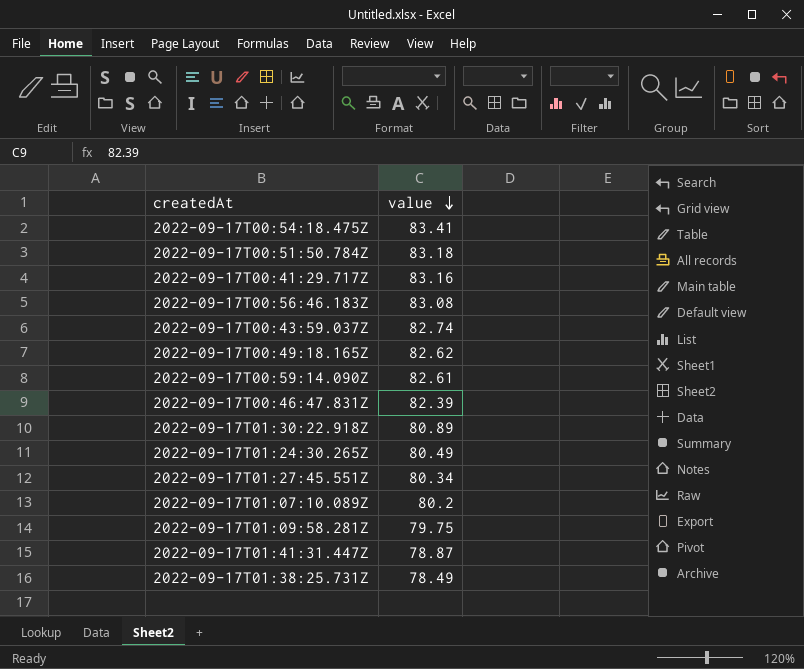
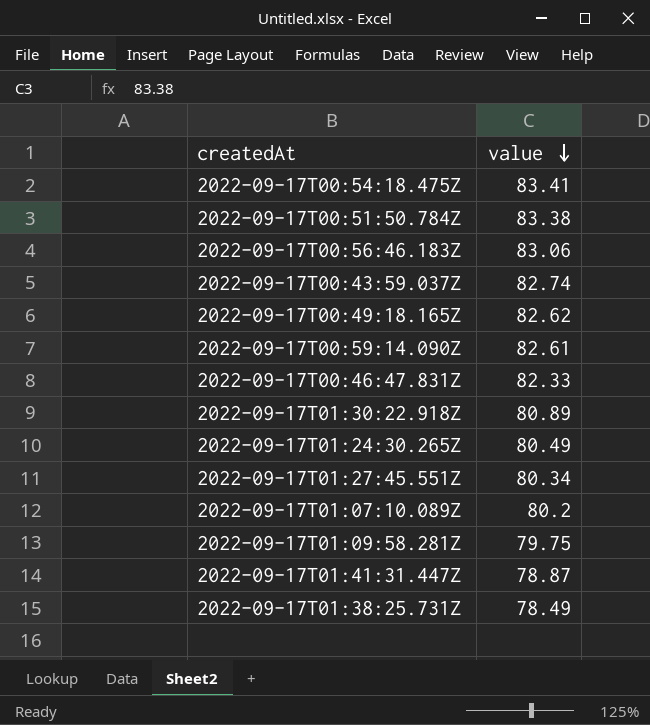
row 2022-09-17T00:41:29.717Z: 83.16 -> none
2022-09-17T00:51:50.784Z | value: 83.18 -> 83.38
2022-09-17T00:56:46.183Z | value: 83.08 -> 83.06
2022-09-17T00:46:47.831Z | value: 82.39 -> 82.33

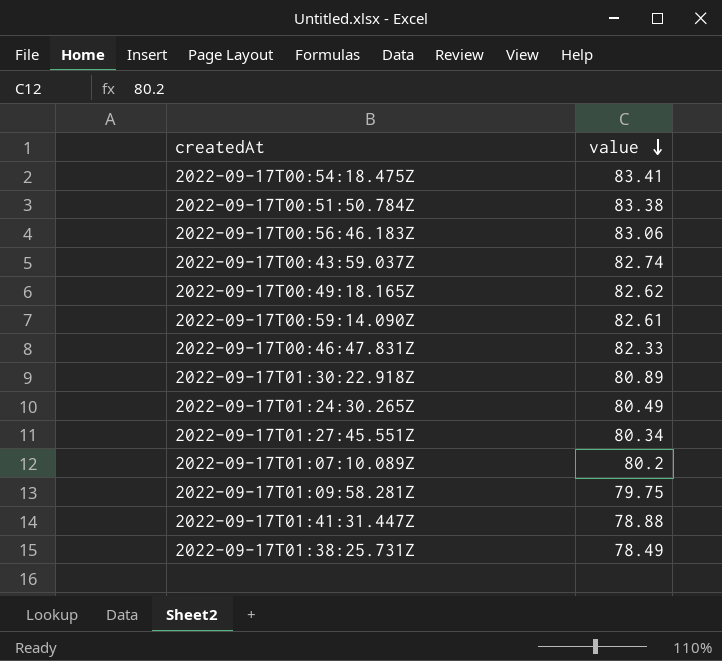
2022-09-17T01:41:31.447Z | value: 78.87 -> 78.88

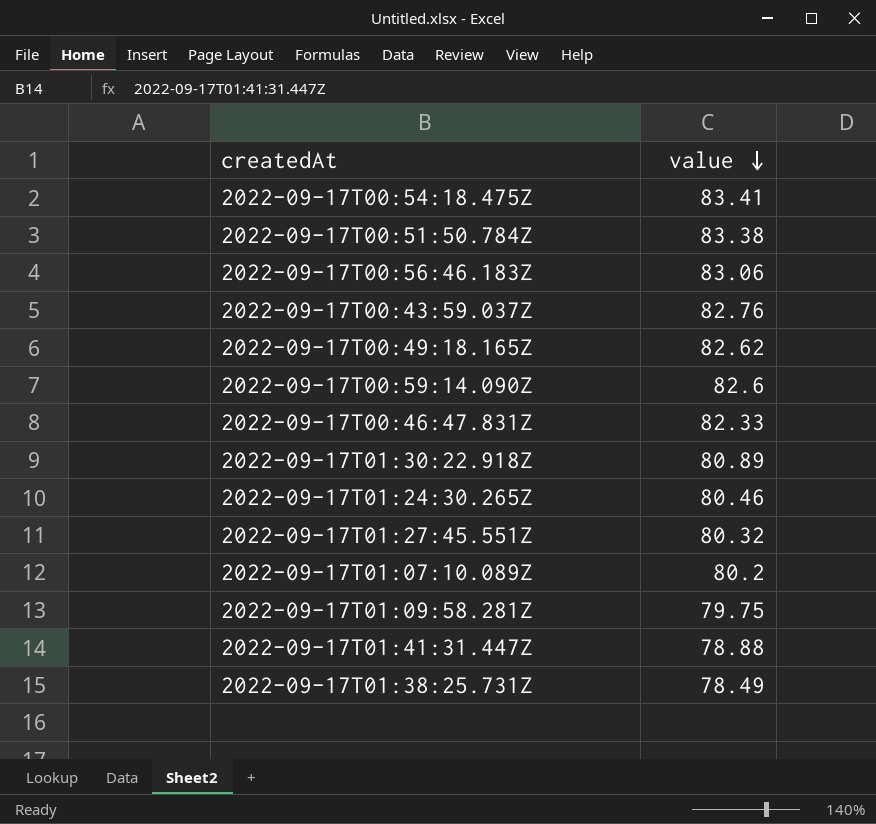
2022-09-17T00:43:59.037Z | value: 82.74 -> 82.76
2022-09-17T00:59:14.090Z | value: 82.61 -> 82.6
2022-09-17T01:24:30.265Z | value: 80.49 -> 80.46
2022-09-17T01:27:45.551Z | value: 80.34 -> 80.32

